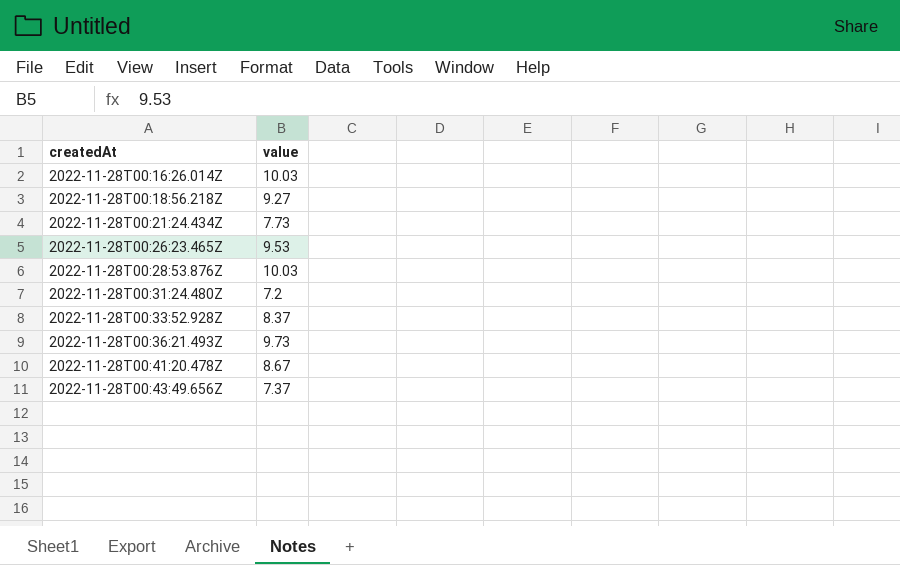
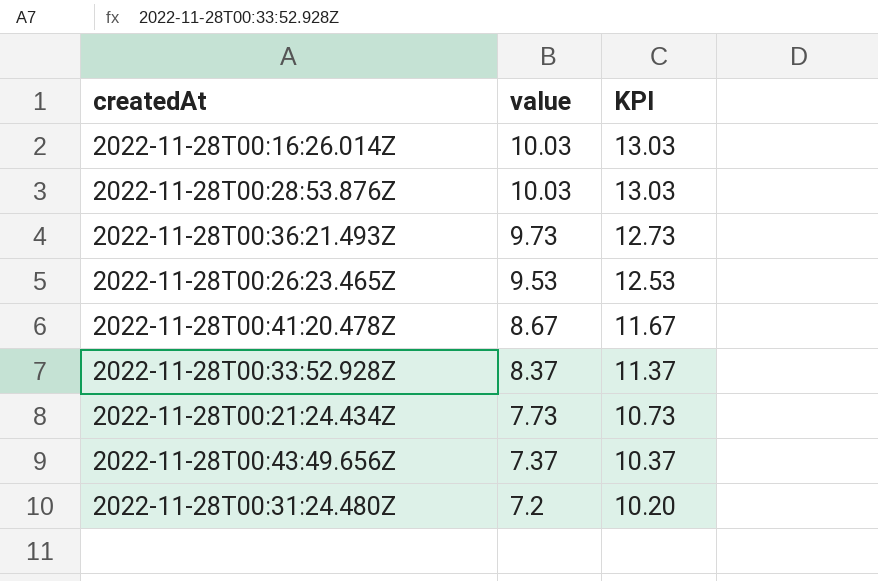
row order: createdAt ascending -> value descending
column KPI | formula: none -> [value] + 3
row 2022-11-28T00:18:56.218Z: 9.27 -> none

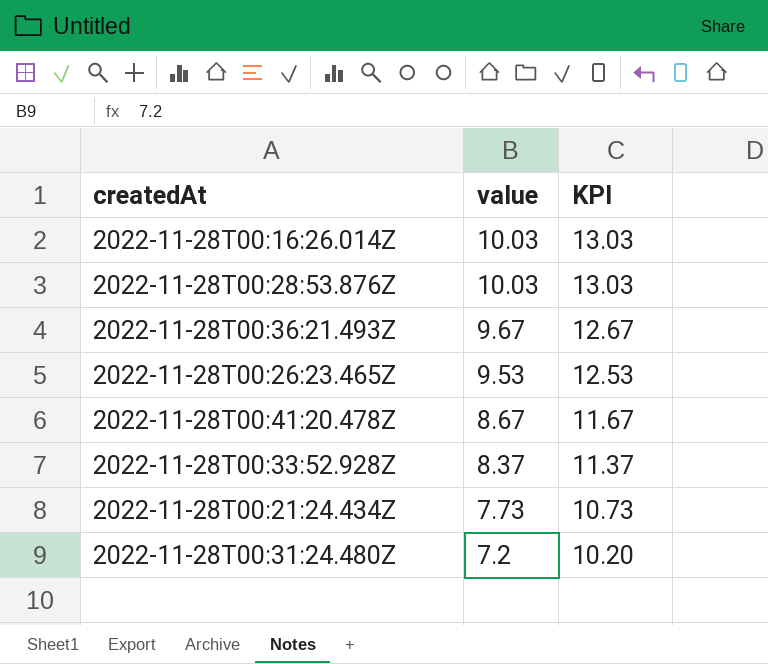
row 2022-11-28T00:43:49.656Z: 7.37 | 10.37 -> none
2022-11-28T00:36:21.493Z | value: 9.73 -> 9.67
2022-11-28T00:36:21.493Z | KPI: 12.73 -> 12.67

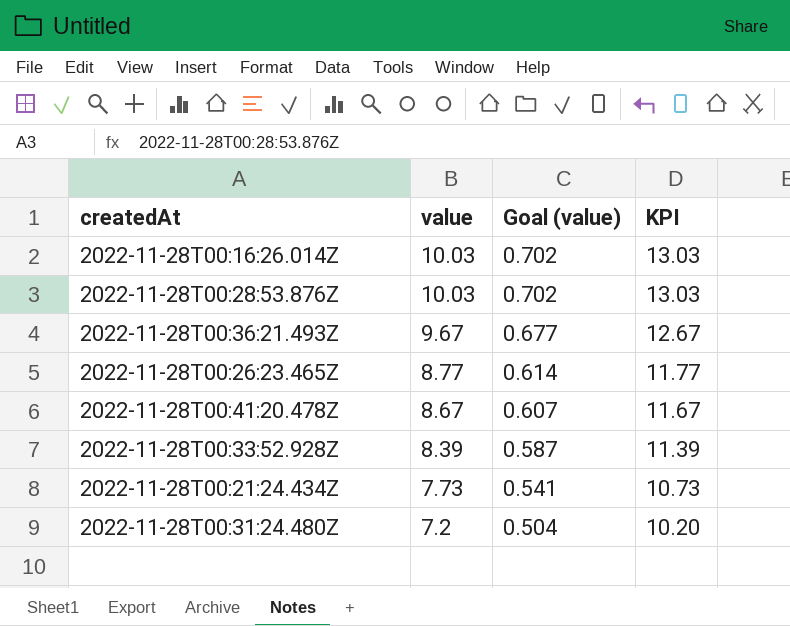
column Goal (value) | formula: none -> [value] * 0.07
2022-11-28T00:26:23.465Z | value: 9.53 -> 8.77
2022-11-28T00:26:23.465Z | KPI: 12.53 -> 11.77
2022-11-28T00:33:52.928Z | value: 8.37 -> 8.39
2022-11-28T00:33:52.928Z | KPI: 11.37 -> 11.39

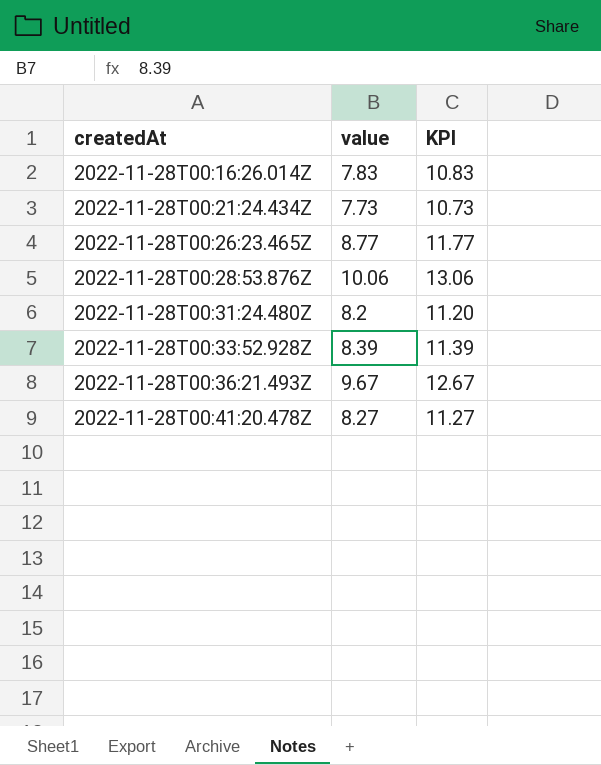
row order: value descending -> createdAt ascending
column Goal (value) | formula: [value] * 0.07 -> none
2022-11-28T00:16:26.014Z | value: 10.03 -> 7.83
2022-11-28T00:16:26.014Z | KPI: 13.03 -> 10.83
2022-11-28T00:28:53.876Z | value: 10.03 -> 10.06
2022-11-28T00:28:53.876Z | KPI: 13.03 -> 13.06
2022-11-28T00:31:24.480Z | value: 7.2 -> 8.2
2022-11-28T00:31:24.480Z | KPI: 10.20 -> 11.20
2022-11-28T00:41:20.478Z | value: 8.67 -> 8.27
2022-11-28T00:41:20.478Z | KPI: 11.67 -> 11.27

